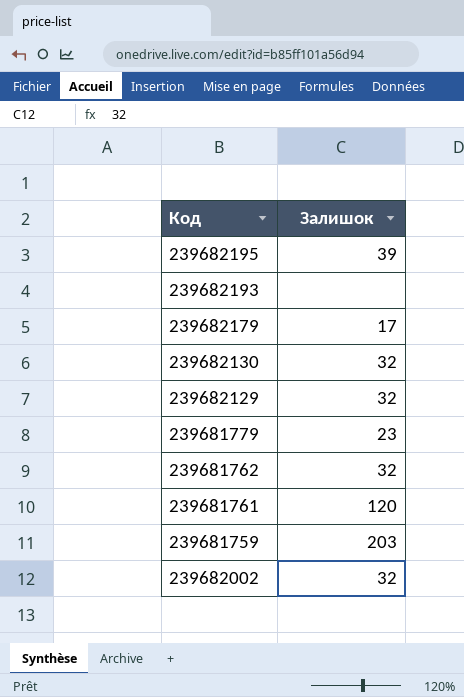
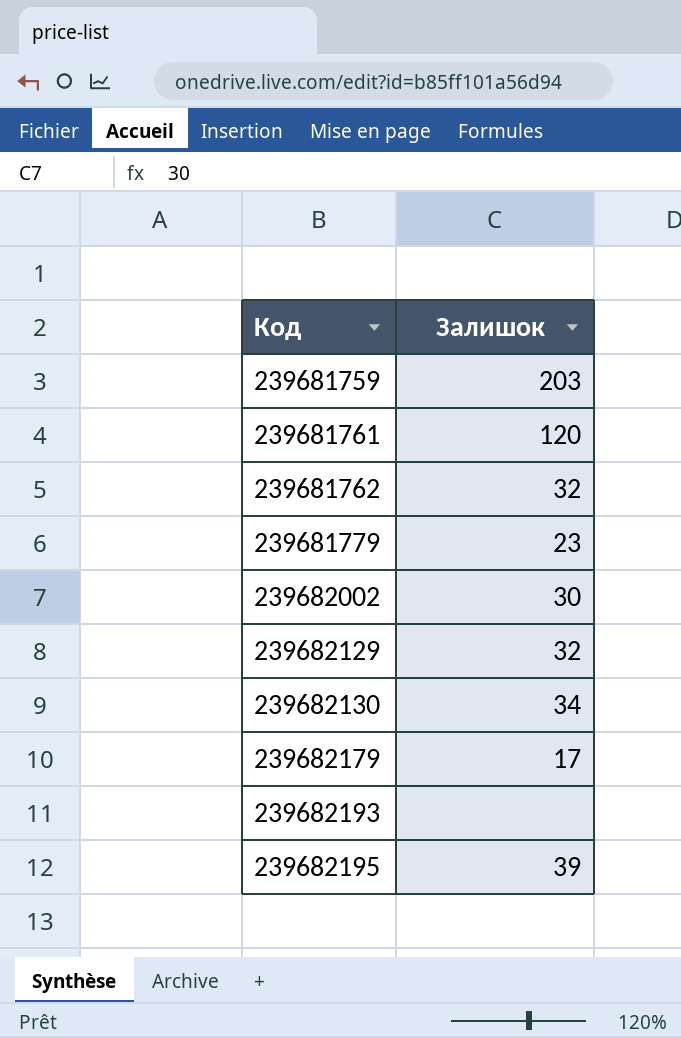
row order: none -> Код ascending
239682002 | Залишок: 32 -> 30
239682130 | Залишок: 32 -> 34

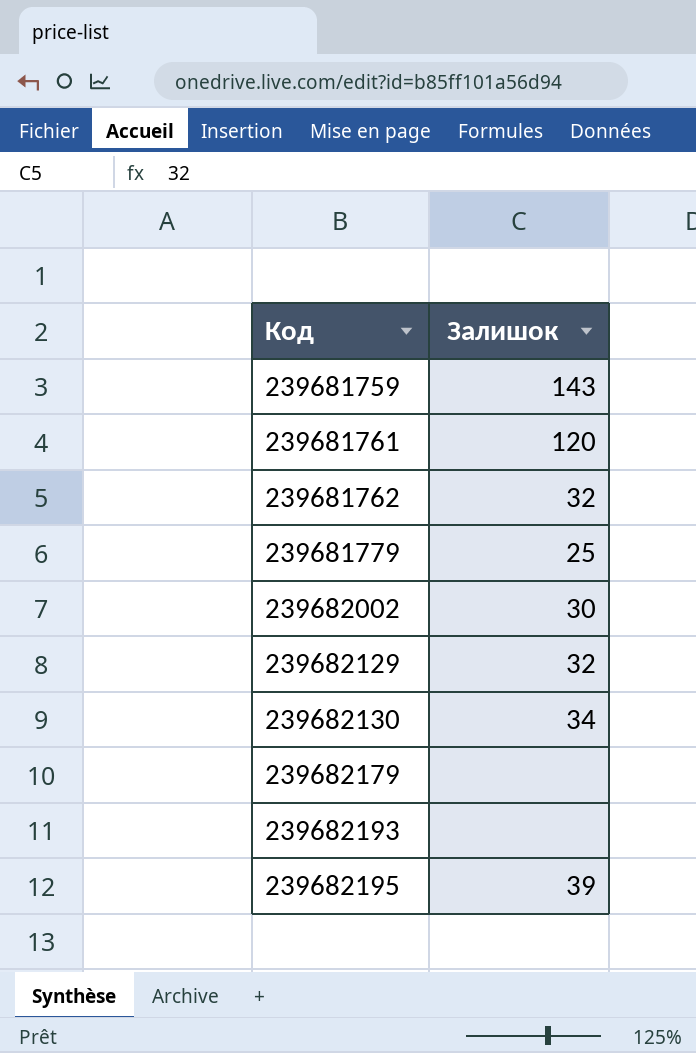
239681759 | Залишок: 203 -> 143
239681779 | Залишок: 23 -> 25
239682179 | Залишок: 17 -> none

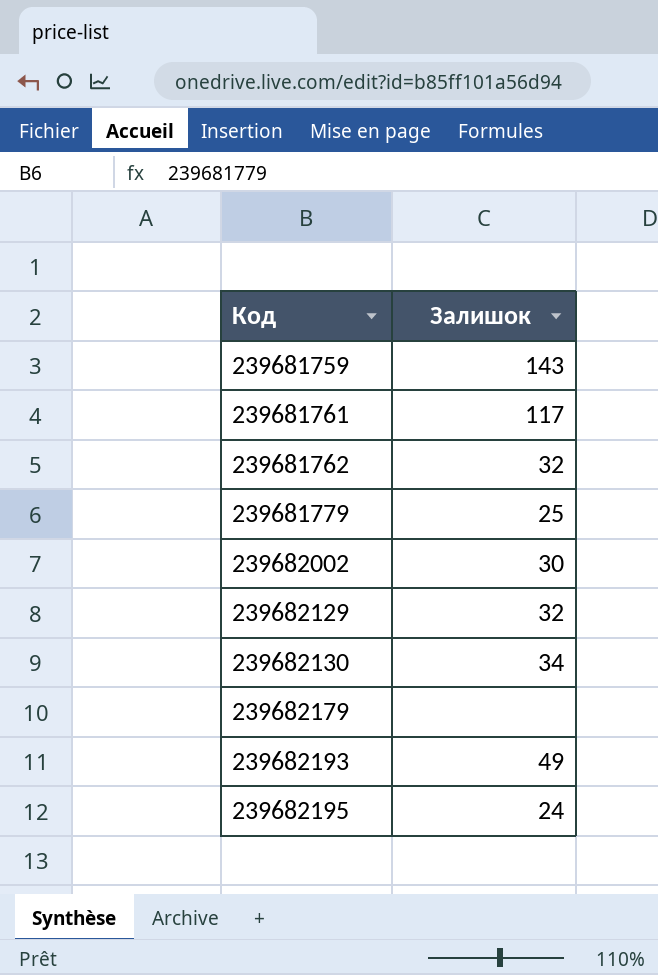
239681761 | Залишок: 120 -> 117
239682193 | Залишок: none -> 49
239682195 | Залишок: 39 -> 24

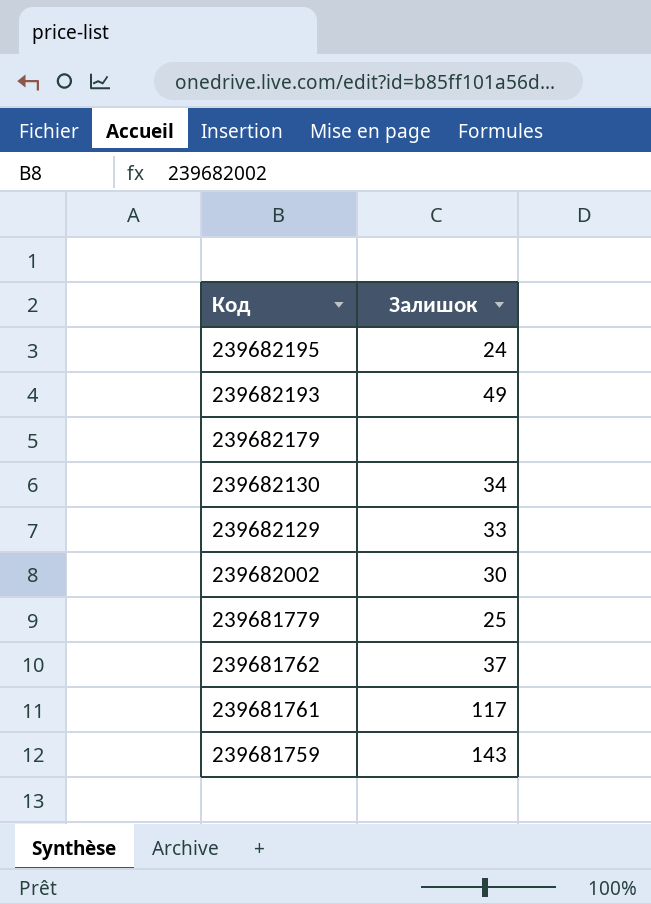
row order: Код ascending -> Код descending
239682129 | Залишок: 32 -> 33
239681762 | Залишок: 32 -> 37

